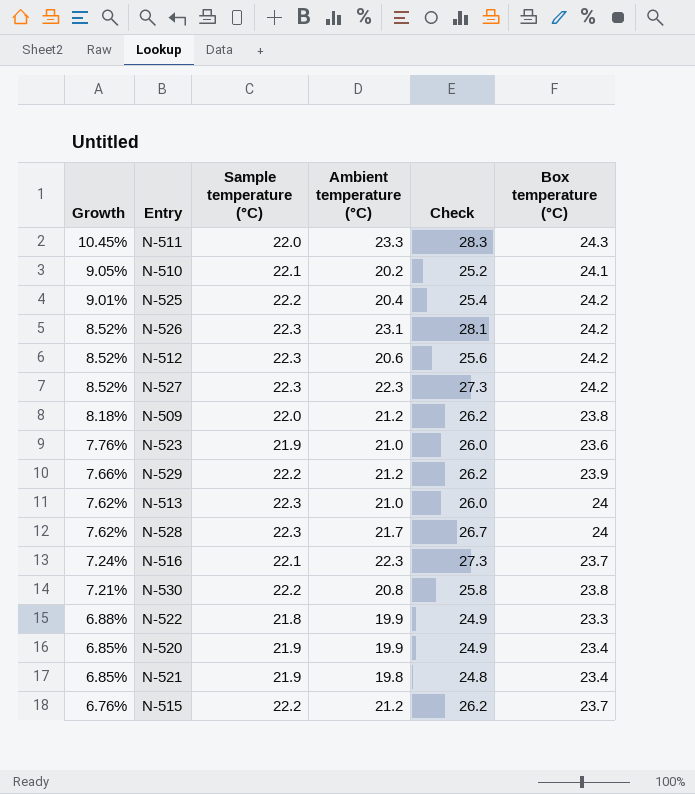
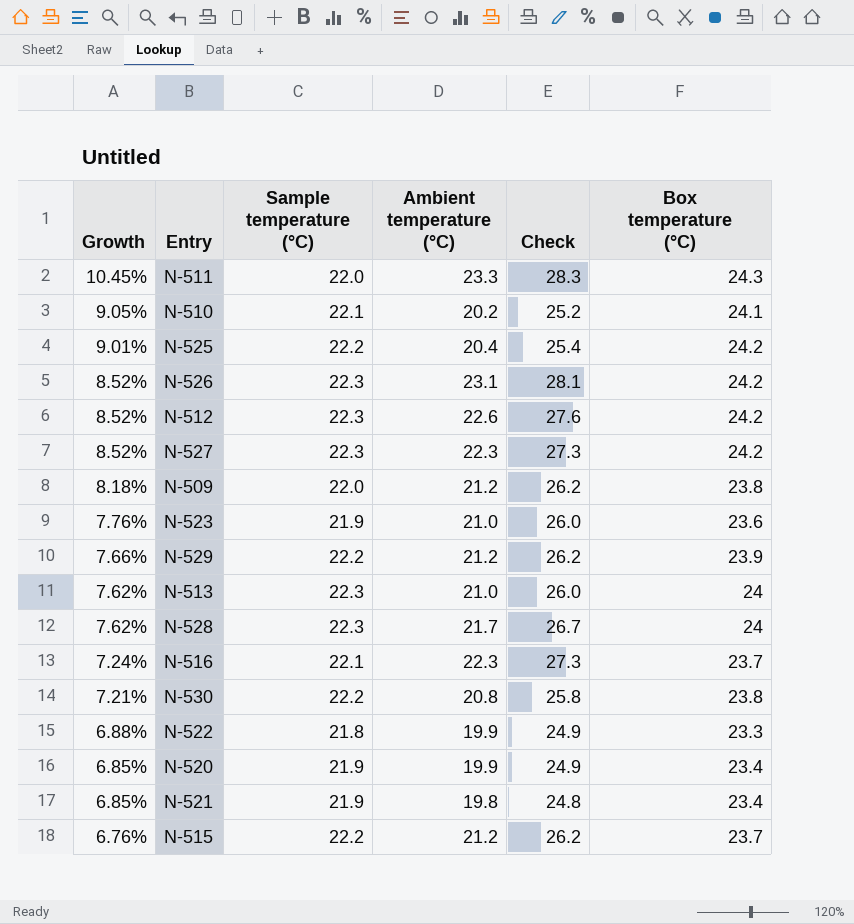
N-512 | Ambient temperature (°C): 20.6 -> 22.6
N-512 | Check: 25.6 -> 27.6

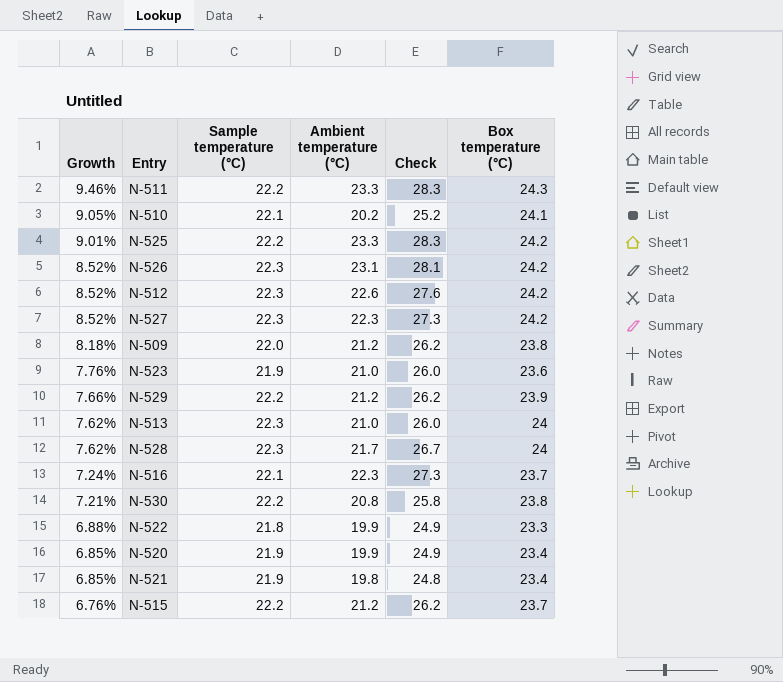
N-511 | Growth: 10.45% -> 9.46%
N-511 | Sample temperature (°C): 22.0 -> 22.2
N-525 | Ambient temperature (°C): 20.4 -> 23.3
N-525 | Check: 25.4 -> 28.3

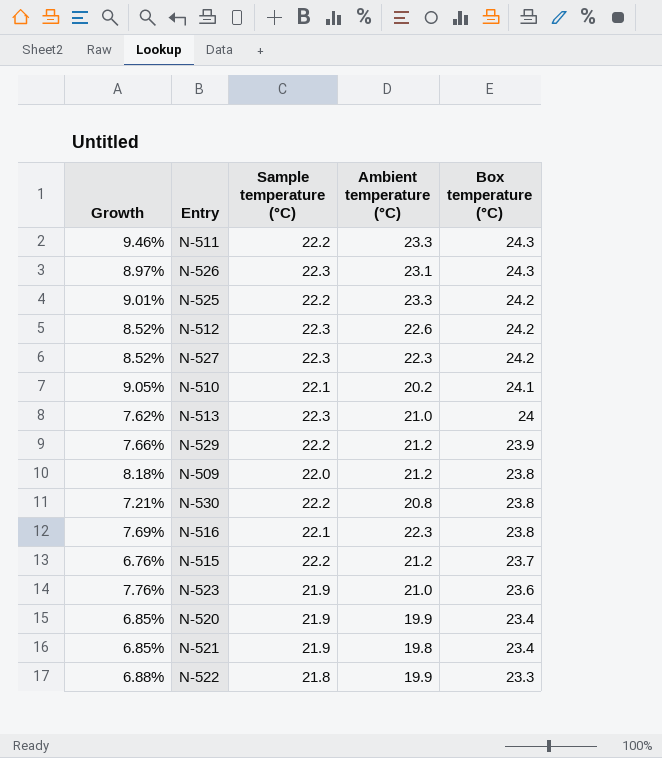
row order: Growth descending -> Box temperature (°C) descending
column Check | formula: [Ambient temperature (°C)] + 5 -> none
row N-528: 7.62% | 22.3 | 21.7 | 26.7 | 24 -> none
N-526 | Growth: 8.52% -> 8.97%
N-526 | Box temperature (°C): 24.2 -> 24.3
N-516 | Growth: 7.24% -> 7.69%
N-516 | Box temperature (°C): 23.7 -> 23.8

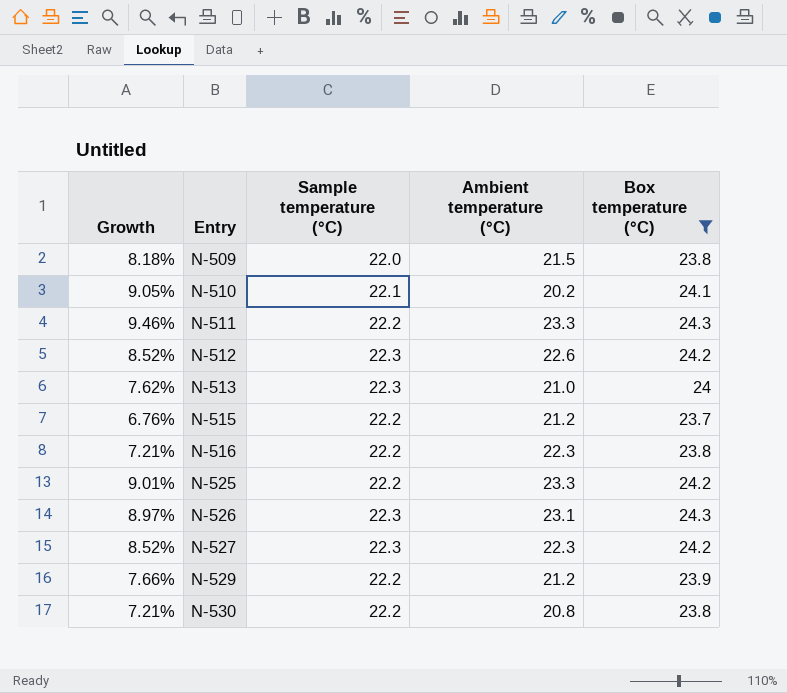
filter: none -> Box temperature (°C) >= 23.7
row order: Box temperature (°C) descending -> Entry ascending
N-509 | Ambient temperature (°C): 21.2 -> 21.5
N-516 | Growth: 7.69% -> 7.21%
N-516 | Sample temperature (°C): 22.1 -> 22.2

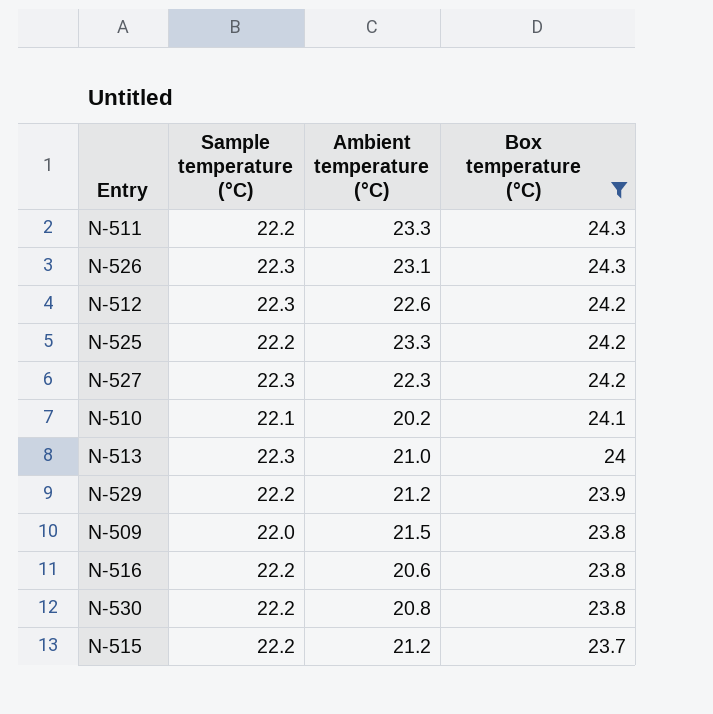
row order: Entry ascending -> Box temperature (°C) descending
column Growth | formula: ([Box temperature (°C)] - [Sample temperature (°C)]) / [Sample temperature (°C)] -> none
N-516 | Ambient temperature (°C): 22.3 -> 20.6

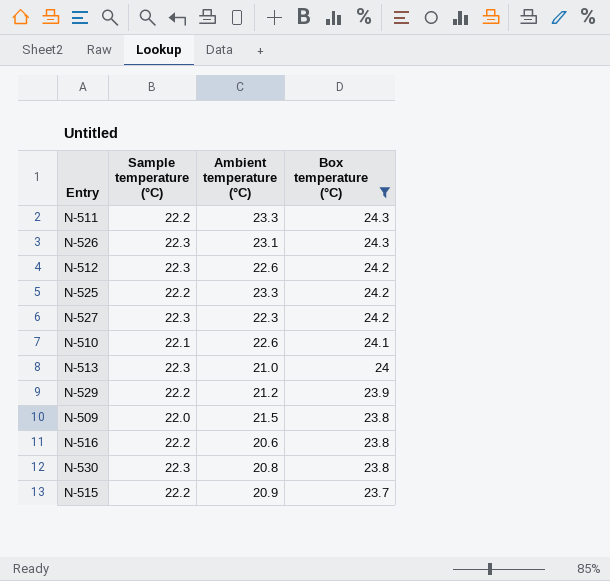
N-510 | Ambient temperature (°C): 20.2 -> 22.6
N-530 | Sample temperature (°C): 22.2 -> 22.3
N-515 | Ambient temperature (°C): 21.2 -> 20.9

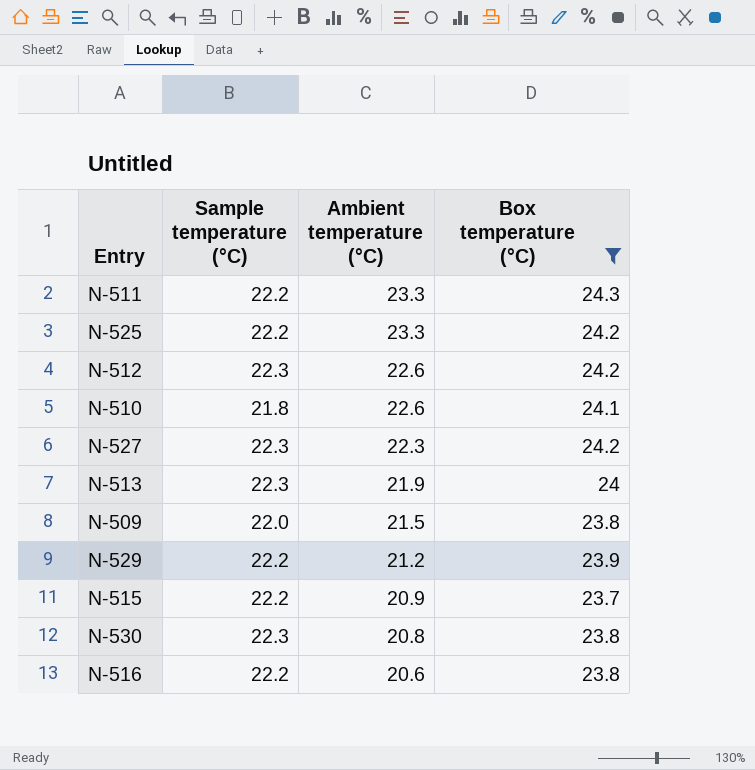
row order: Box temperature (°C) descending -> Ambient temperature (°C) descending
row N-526: 22.3 | 23.1 | 24.3 -> none
N-510 | Sample temperature (°C): 22.1 -> 21.8
N-513 | Ambient temperature (°C): 21.0 -> 21.9

